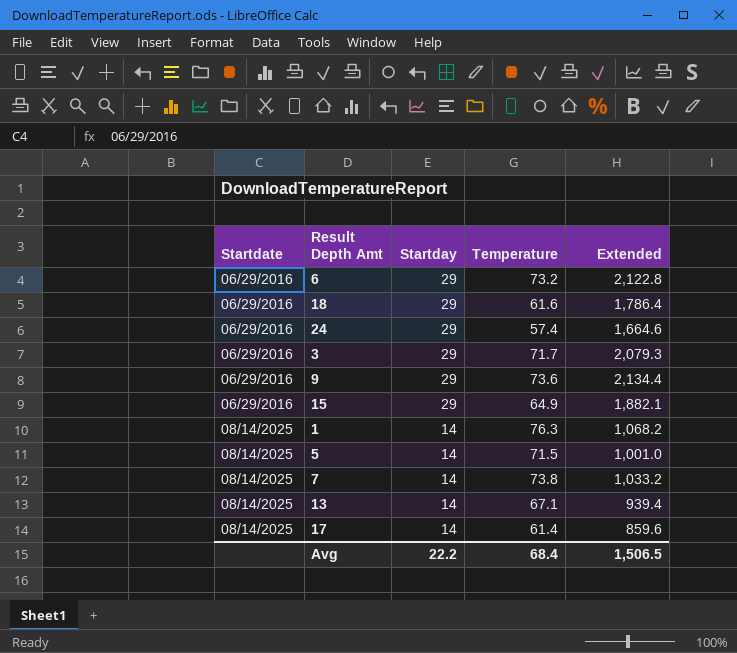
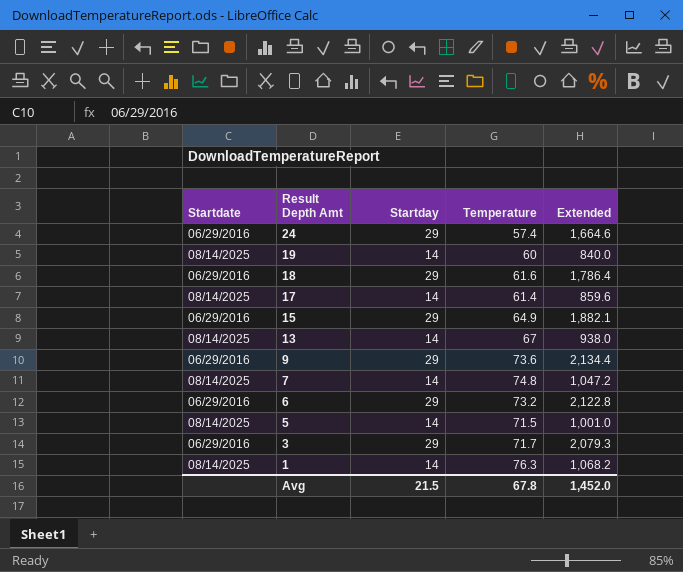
row order: Startdate ascending -> Result Depth Amt descending
row 19: none -> 08/14/2025 | 14 | 60 | 840.0
13 | Temperature: 67.1 -> 67
13 | Extended: 939.4 -> 938.0
7 | Temperature: 73.8 -> 74.8
7 | Extended: 1,033.2 -> 1,047.2
Avg | Startday: 22.2 -> 21.5
Avg | Temperature: 68.4 -> 67.8
Avg | Extended: 1,506.5 -> 1,452.0

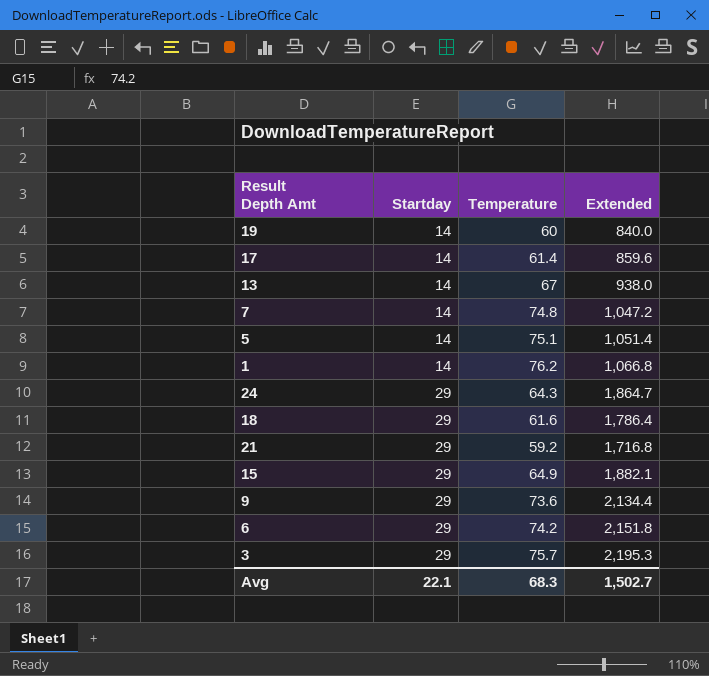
row order: Result Depth Amt descending -> Startday ascending
column Startdate | position: 1 -> none
5 | Temperature: 71.5 -> 75.1
5 | Extended: 1,001.0 -> 1,051.4
1 | Temperature: 76.3 -> 76.2
1 | Extended: 1,068.2 -> 1,066.8
24 | Temperature: 57.4 -> 64.3
24 | Extended: 1,664.6 -> 1,864.7
row 21: none -> 29 | 59.2 | 1,716.8
6 | Temperature: 73.2 -> 74.2
6 | Extended: 2,122.8 -> 2,151.8
3 | Temperature: 71.7 -> 75.7
3 | Extended: 2,079.3 -> 2,195.3
Avg | Startday: 21.5 -> 22.1
Avg | Temperature: 67.8 -> 68.3
Avg | Extended: 1,452.0 -> 1,502.7

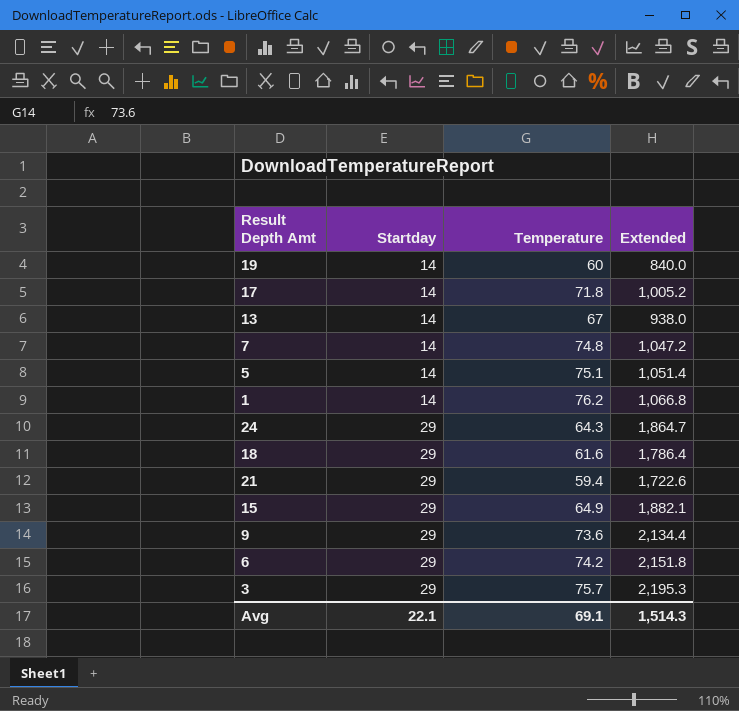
17 | Temperature: 61.4 -> 71.8
17 | Extended: 859.6 -> 1,005.2
21 | Temperature: 59.2 -> 59.4
21 | Extended: 1,716.8 -> 1,722.6
Avg | Temperature: 68.3 -> 69.1
Avg | Extended: 1,502.7 -> 1,514.3

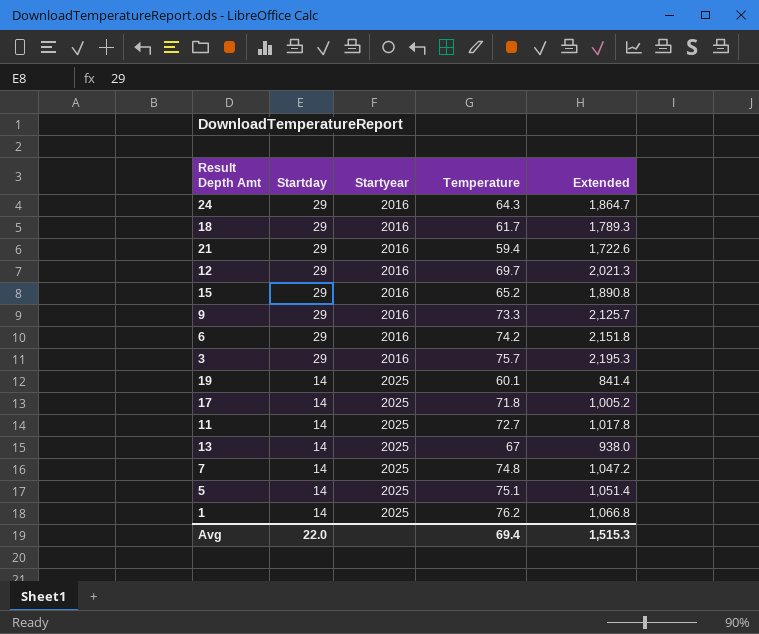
row order: Startday ascending -> Startday descending
column Startyear | position: none -> 3
18 | Temperature: 61.6 -> 61.7
18 | Extended: 1,786.4 -> 1,789.3
row 12: none -> 29 | 2016 | 69.7 | 2,021.3
15 | Temperature: 64.9 -> 65.2
15 | Extended: 1,882.1 -> 1,890.8
9 | Temperature: 73.6 -> 73.3
9 | Extended: 2,134.4 -> 2,125.7
19 | Temperature: 60 -> 60.1
19 | Extended: 840.0 -> 841.4
row 11: none -> 14 | 2025 | 72.7 | 1,017.8
Avg | Startday: 22.1 -> 22.0
Avg | Temperature: 69.1 -> 69.4
Avg | Extended: 1,514.3 -> 1,515.3

